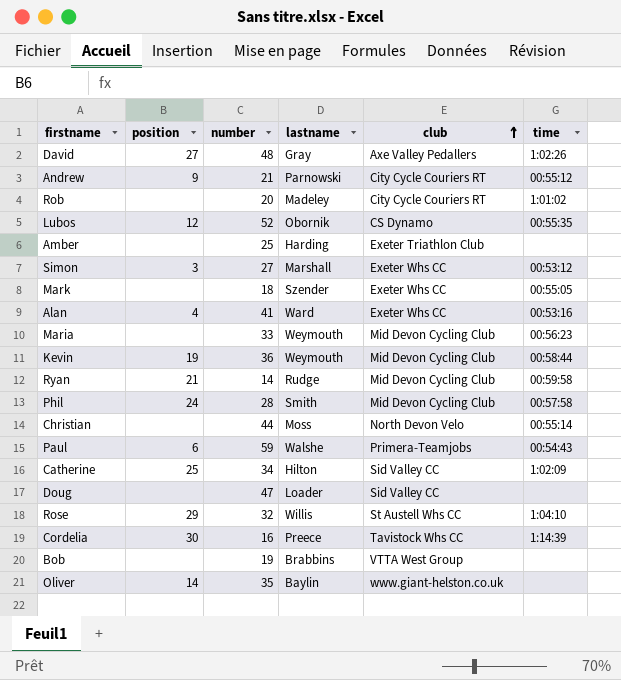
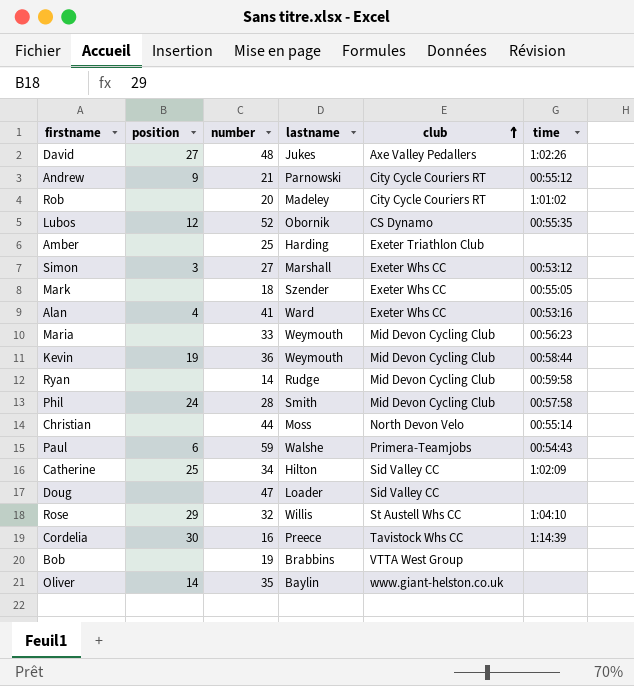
David | lastname: Gray -> Jukes
Ryan | position: 21 -> none

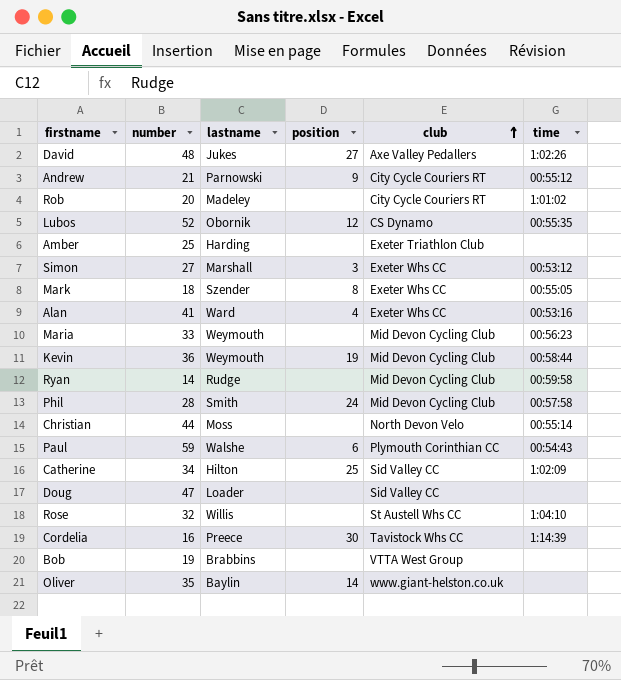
column position | position: 2 -> 4
Mark | position: none -> 8
Paul | club: Primera-Teamjobs -> Plymouth Corinthian CC
Rose | position: 29 -> none

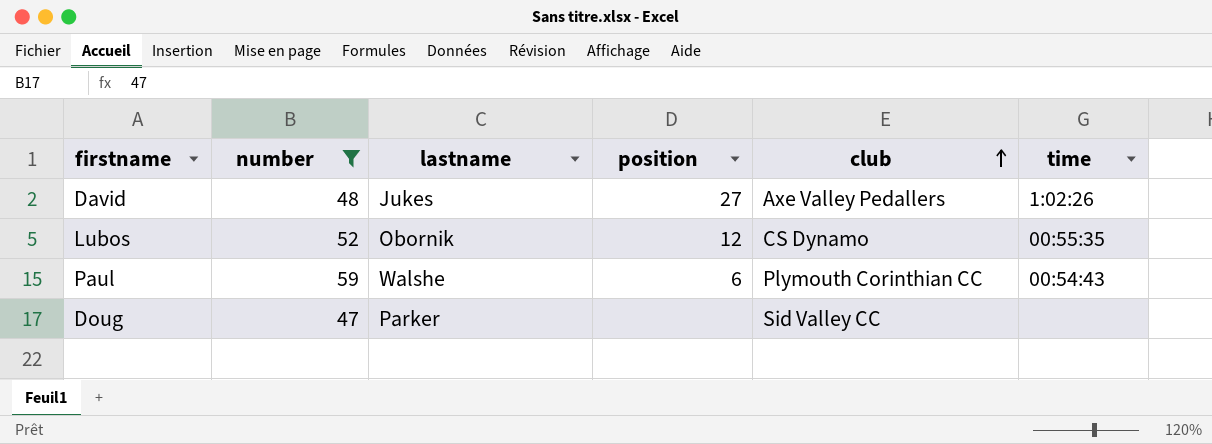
filter: none -> number >= 47
Doug | lastname: Loader -> Parker

